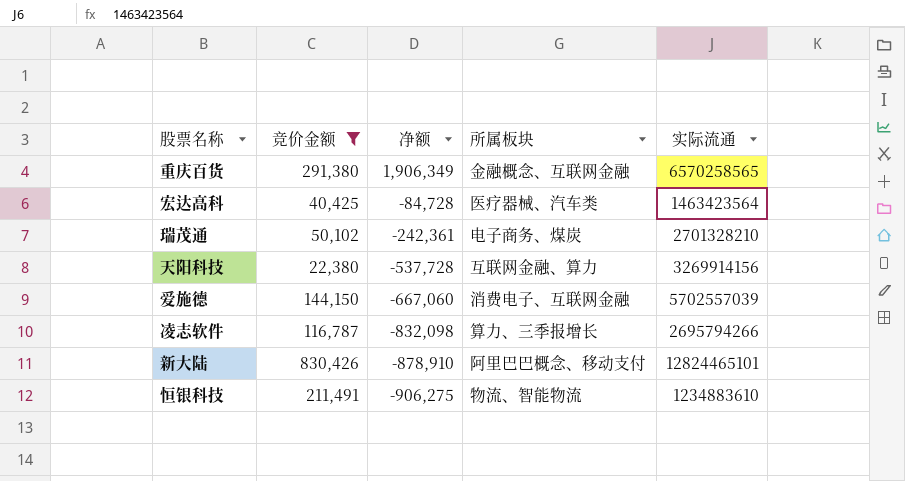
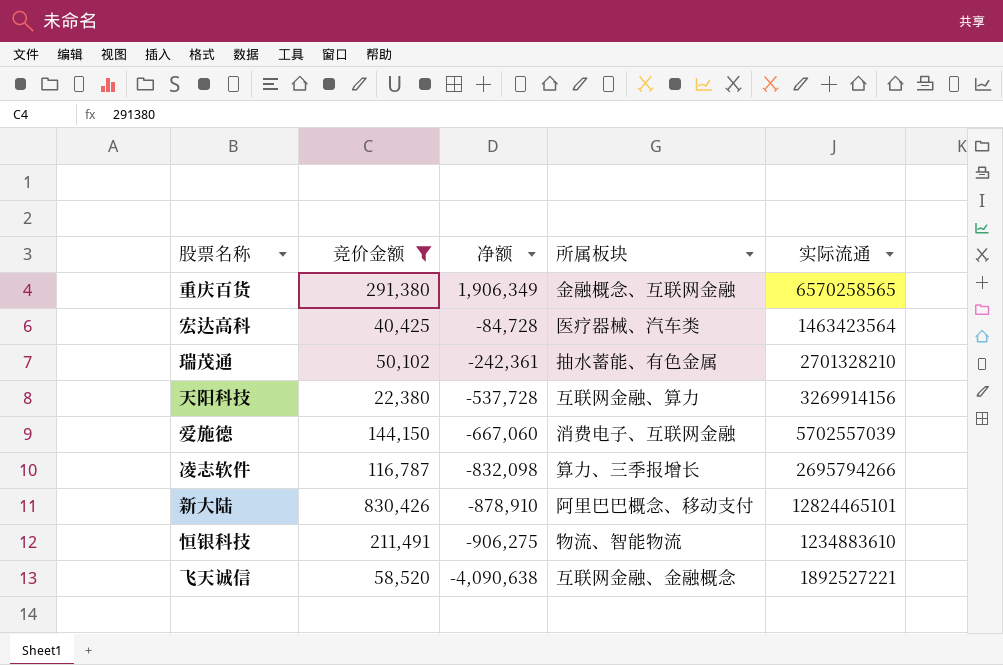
瑞茂通 | 所属板块: 电子商务、煤炭 -> 抽水蓄能、有色金属
row 飞天诚信: none -> 58,520 | -4,090,638 | 互联网金融、金融概念 | 1892527221

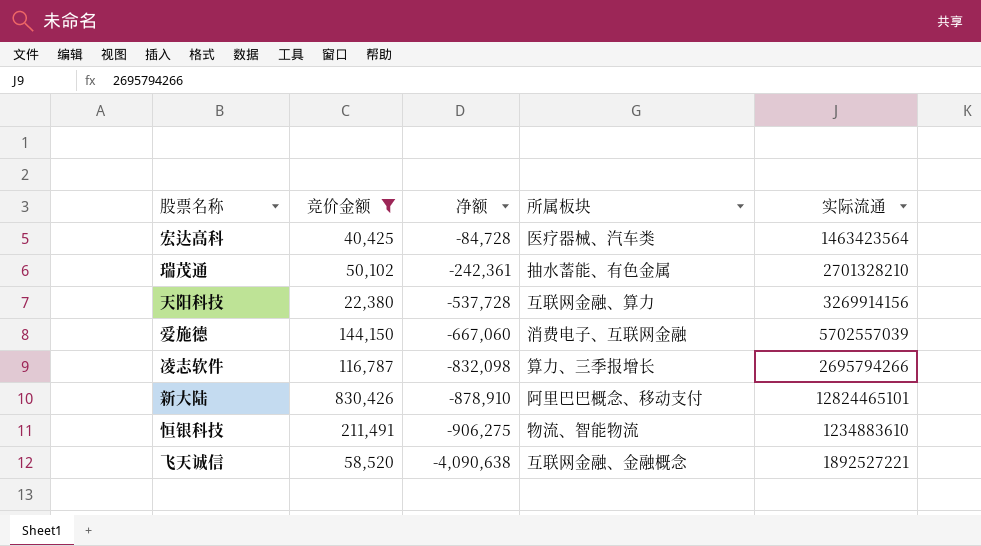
row 重庆百货: 291,380 | 1,906,349 | 金融概念、互联网金融 | 6570258565 -> none

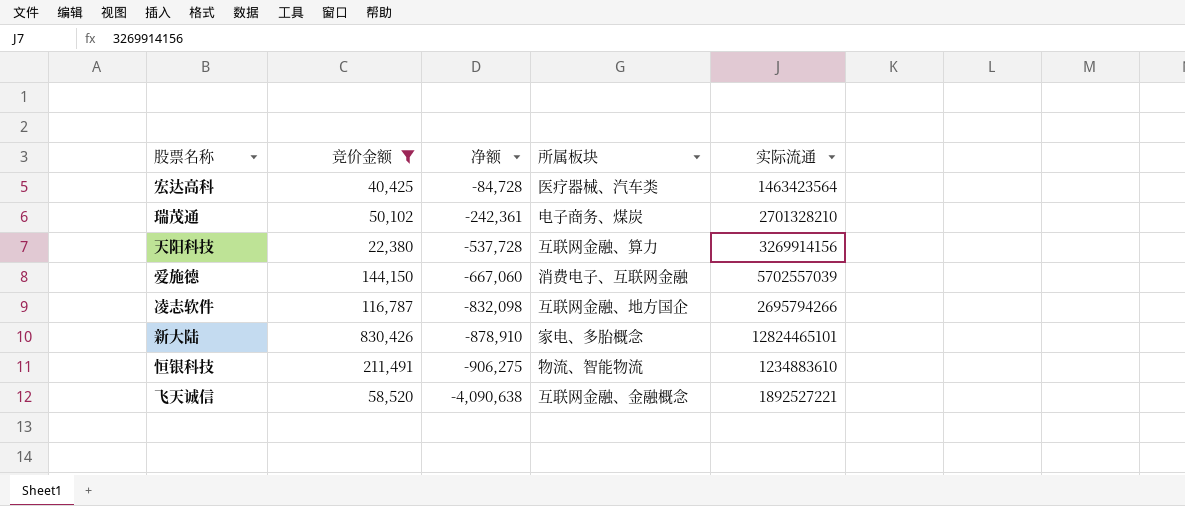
瑞茂通 | 所属板块: 抽水蓄能、有色金属 -> 电子商务、煤炭
凌志软件 | 所属板块: 算力、三季报增长 -> 互联网金融、地方国企
新大陆 | 所属板块: 阿里巴巴概念、移动支付 -> 家电、多胎概念

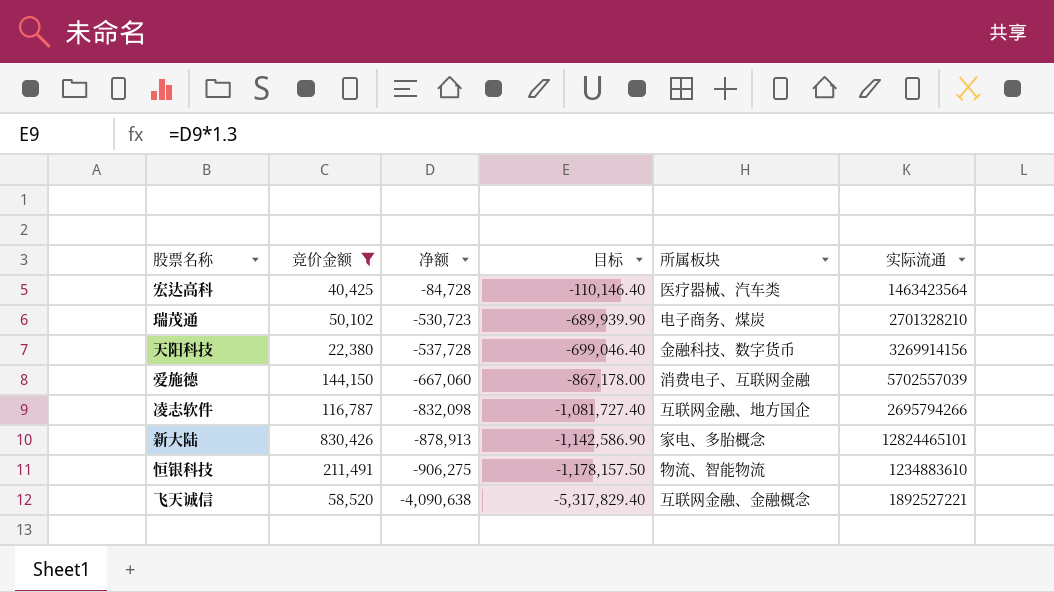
column 目标 | formula: none -> [净额] * 1.3
瑞茂通 | 净额: -242,361 -> -530,723
天阳科技 | 所属板块: 互联网金融、算力 -> 金融科技、数字货币
新大陆 | 净额: -878,910 -> -878,913

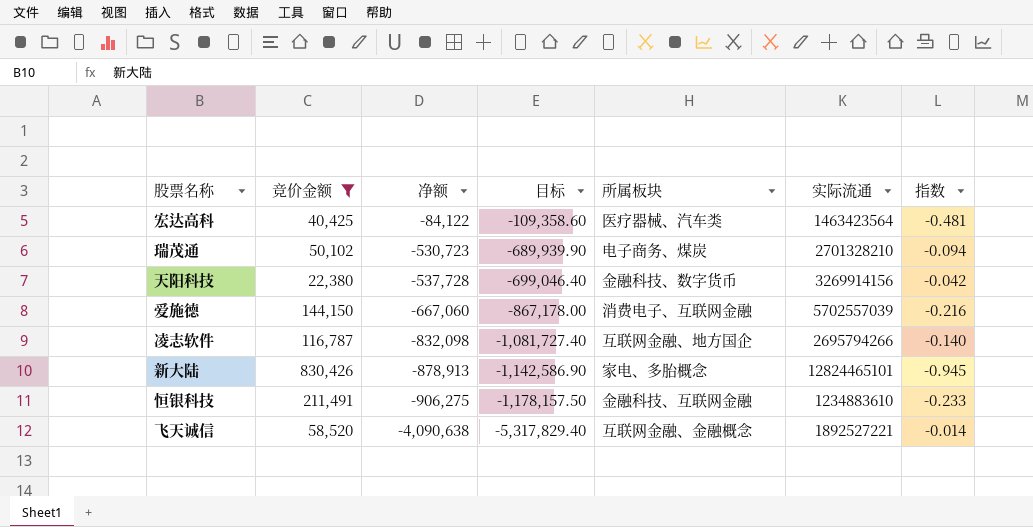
column 指数 | formula: none -> [竞价金额] / [净额]
宏达高科 | 净额: -84,728 -> -84,122
宏达高科 | 目标: -110,146.40 -> -109,358.60
恒银科技 | 所属板块: 物流、智能物流 -> 金融科技、互联网金融

